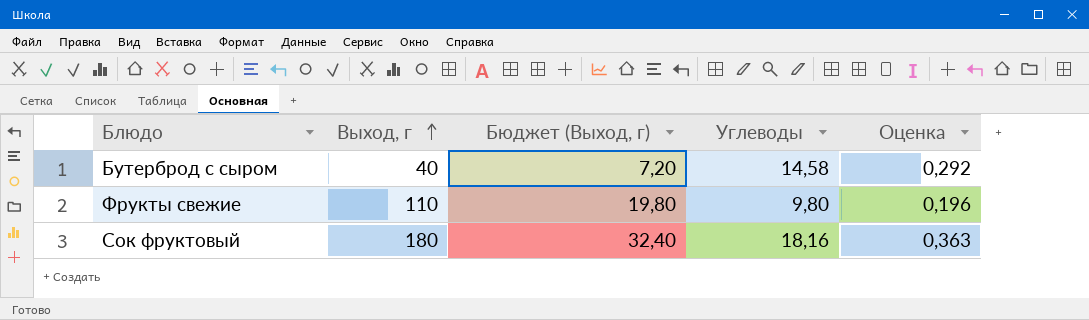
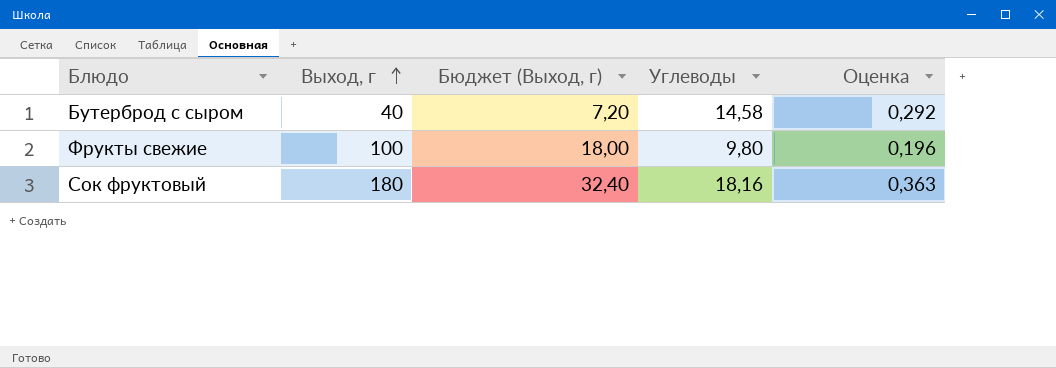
Фрукты свежие | Выход, г: 110 -> 100
Фрукты свежие | Бюджет (Выход, г): 19,80 -> 18,00

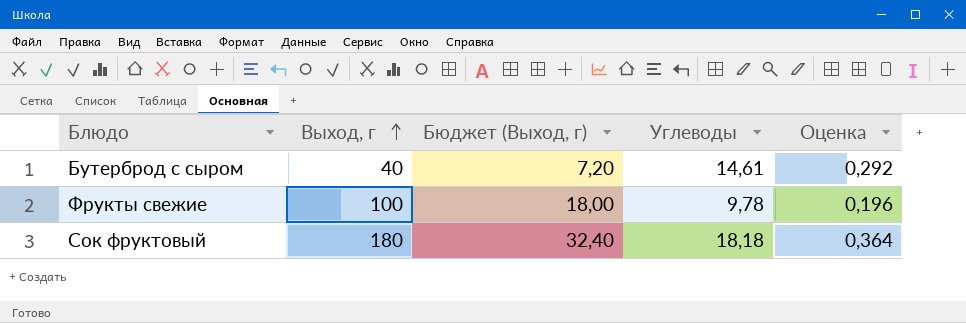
Бутерброд с сыром | Углеводы: 14,58 -> 14,61
Фрукты свежие | Углеводы: 9,80 -> 9,78
Сок фруктовый | Углеводы: 18,16 -> 18,18
Сок фруктовый | Оценка: 0,363 -> 0,364

